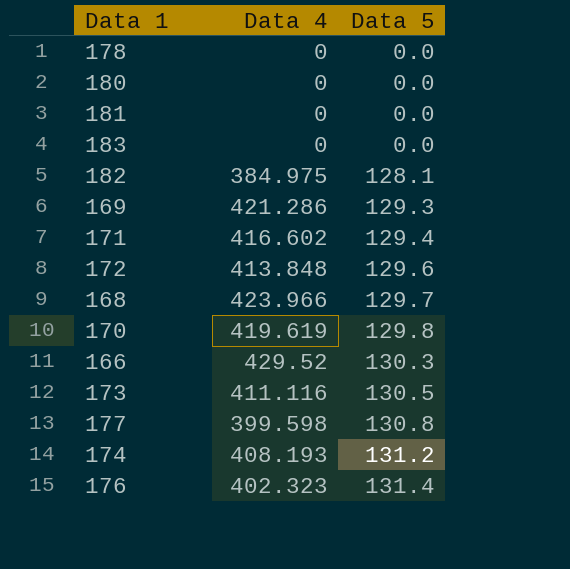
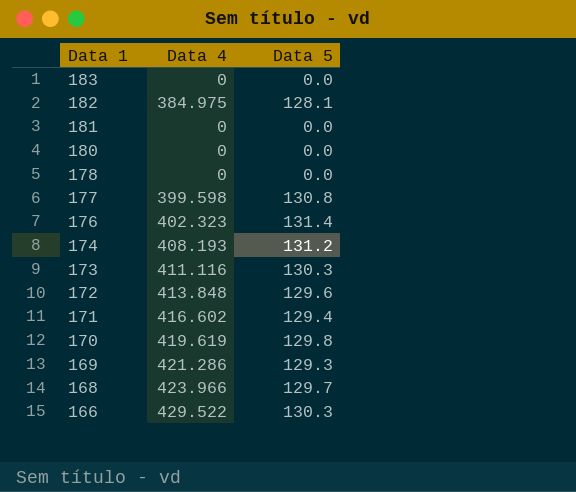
row order: Data 5 ascending -> Data 1 descending
173 | Data 5: 130.5 -> 130.3
166 | Data 4: 429.52 -> 429.522

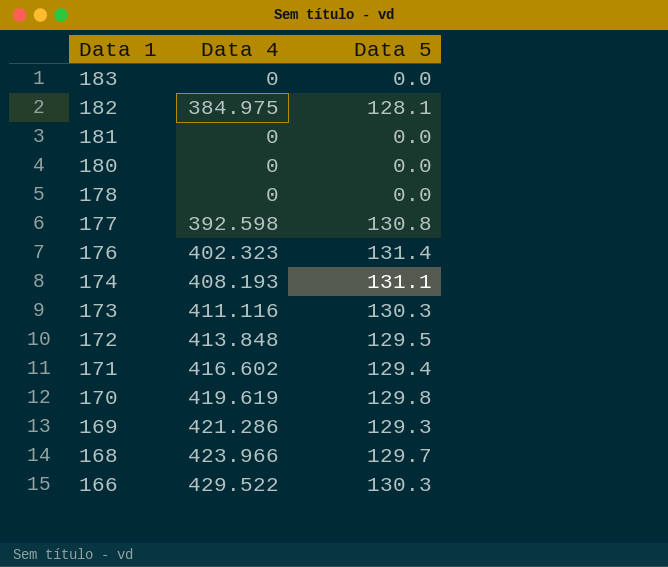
177 | Data 4: 399.598 -> 392.598
174 | Data 5: 131.2 -> 131.1
172 | Data 5: 129.6 -> 129.5

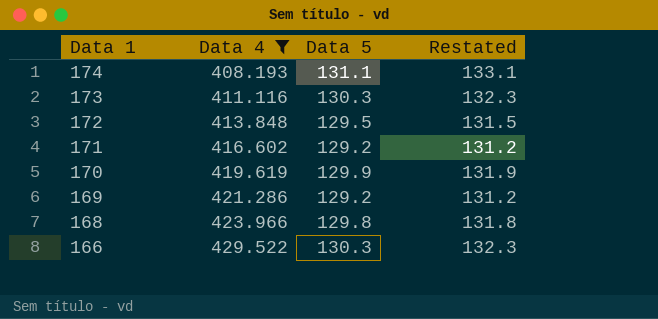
filter: none -> Data 4 >= 408.193
column Restated | formula: none -> [Data 5] + 2
171 | Data 5: 129.4 -> 129.2
170 | Data 5: 129.8 -> 129.9
169 | Data 5: 129.3 -> 129.2
168 | Data 5: 129.7 -> 129.8

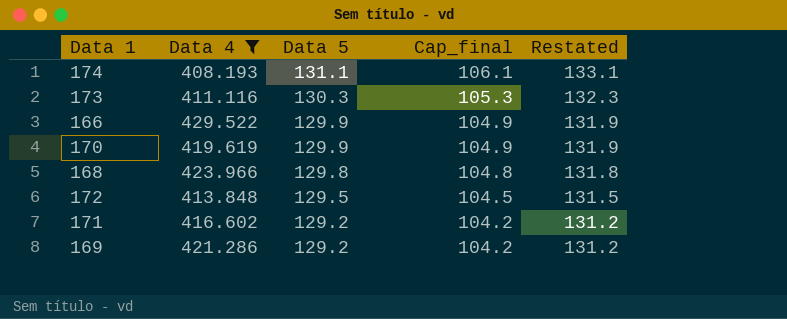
row order: Data 1 descending -> Data 5 descending
column Cap_final | formula: none -> [Data 5] - 25
166 | Data 5: 130.3 -> 129.9
166 | Restated: 132.3 -> 131.9

